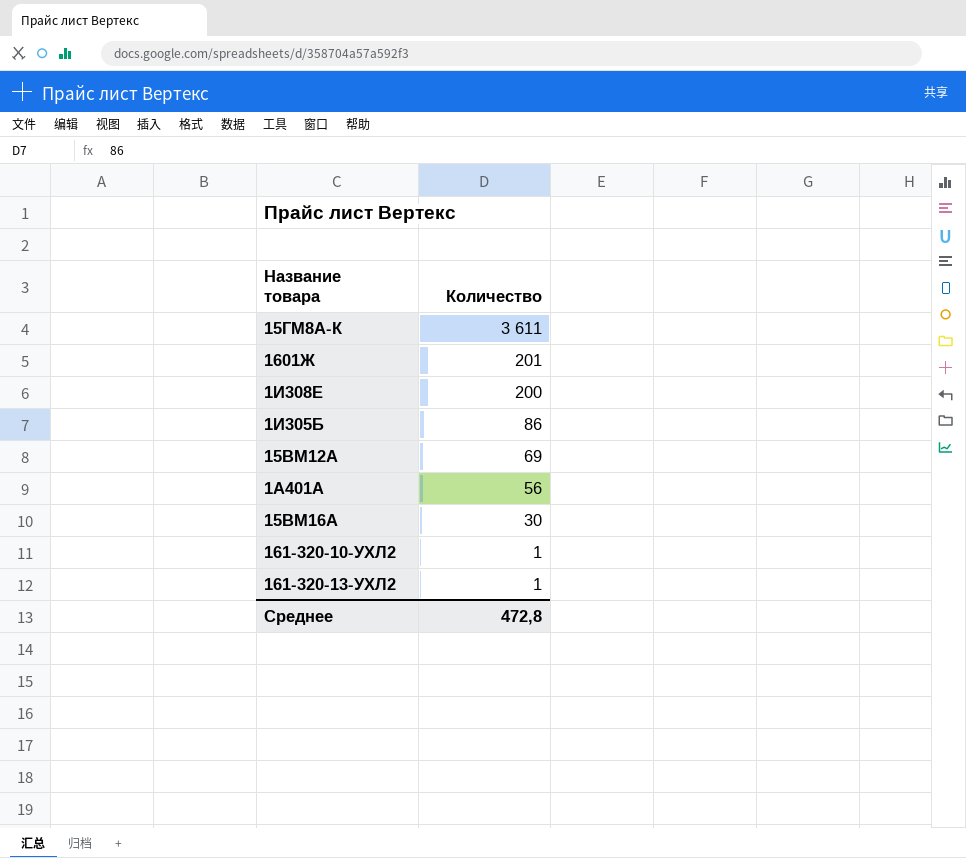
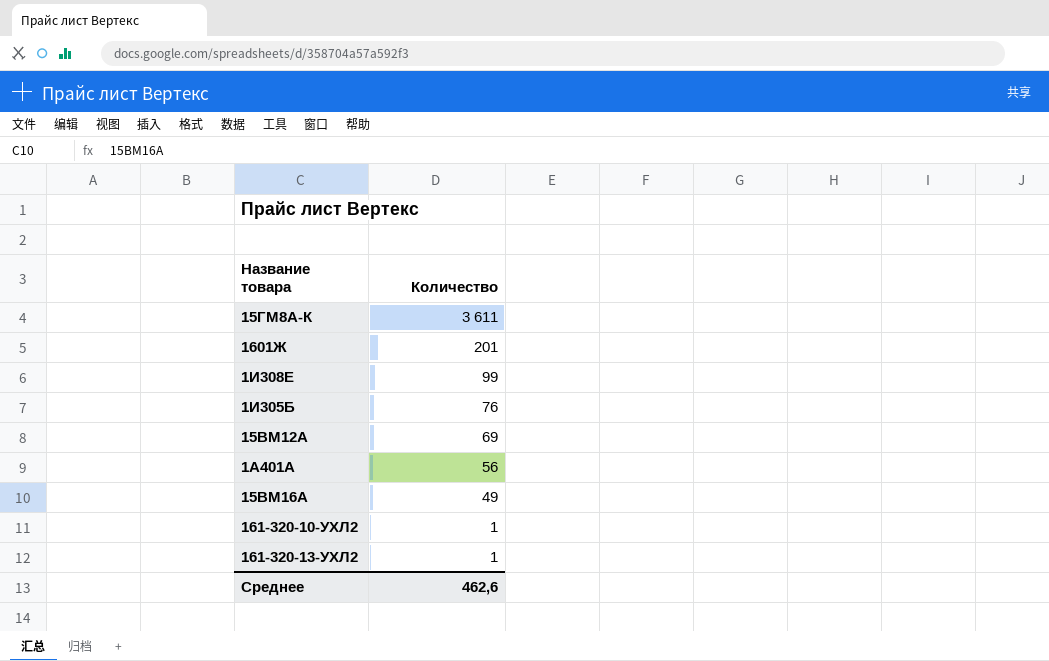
1И308Е | Количество: 200 -> 99
1И305Б | Количество: 86 -> 76
15ВМ16А | Количество: 30 -> 49
Среднее | Количество: 472,8 -> 462,6

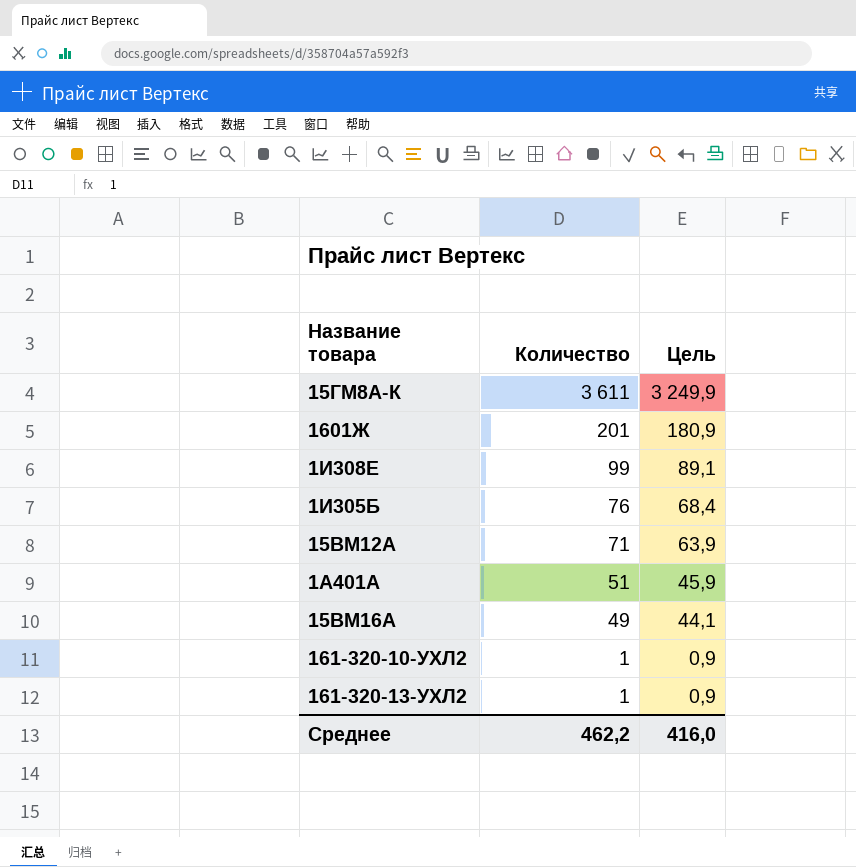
column Цель | formula: none -> [Количество] * 0,9
15ВМ12А | Количество: 69 -> 71
1А401А | Количество: 56 -> 51
Среднее | Количество: 462,6 -> 462,2

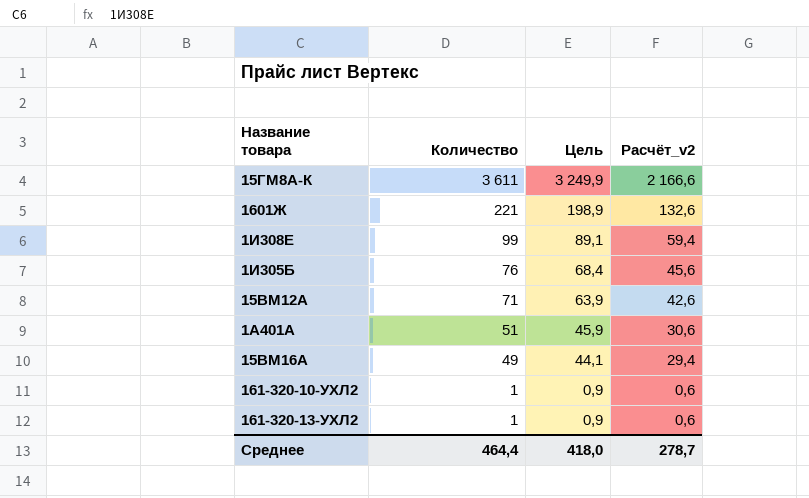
column Расчёт_v2 | formula: none -> [Количество] * 0,6
1601Ж | Количество: 201 -> 221
1601Ж | Цель: 180,9 -> 198,9
Среднее | Количество: 462,2 -> 464,4
Среднее | Цель: 416,0 -> 418,0

